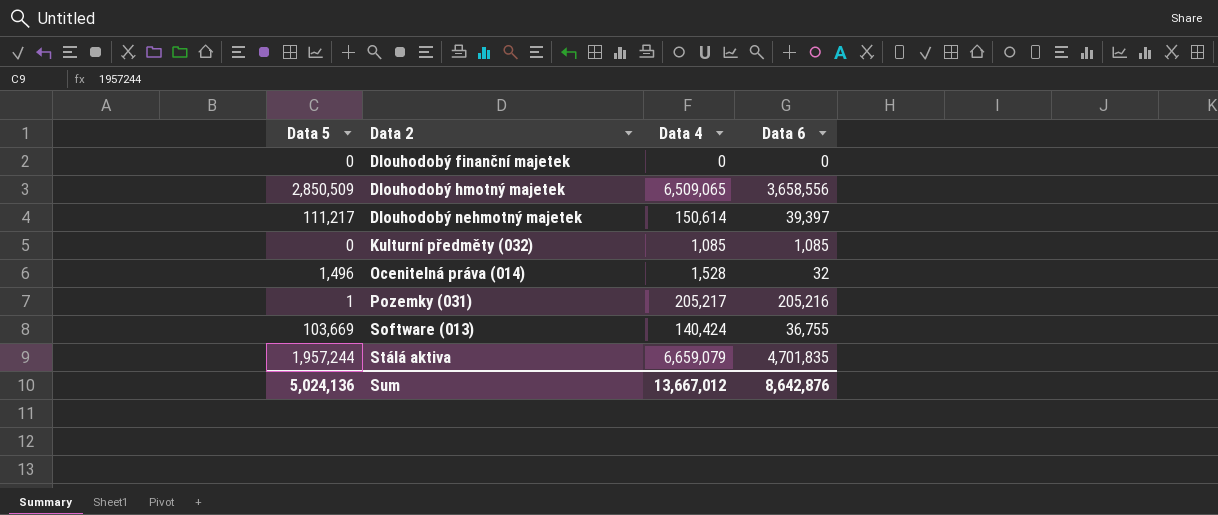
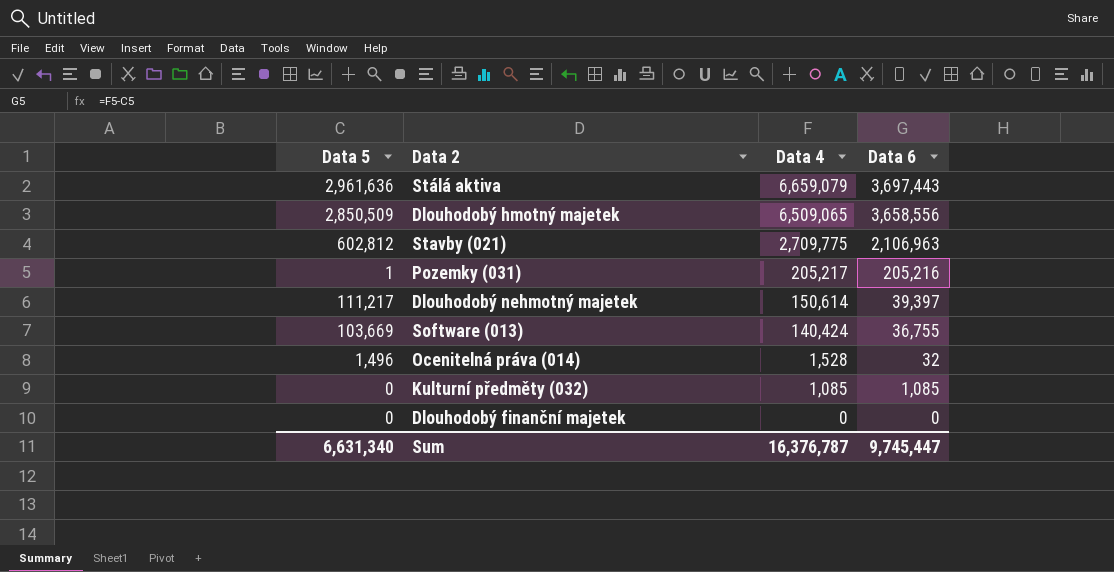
row order: Data 2 ascending -> Data 4 descending
Stálá aktiva | Data 5: 1,957,244 -> 2,961,636
Stálá aktiva | Data 6: 4,701,835 -> 3,697,443
row Stavby (021): none -> 602,812 | 2,709,775 | 2,106,963
Sum | Data 5: 5,024,136 -> 6,631,340
Sum | Data 4: 13,667,012 -> 16,376,787
Sum | Data 6: 8,642,876 -> 9,745,447

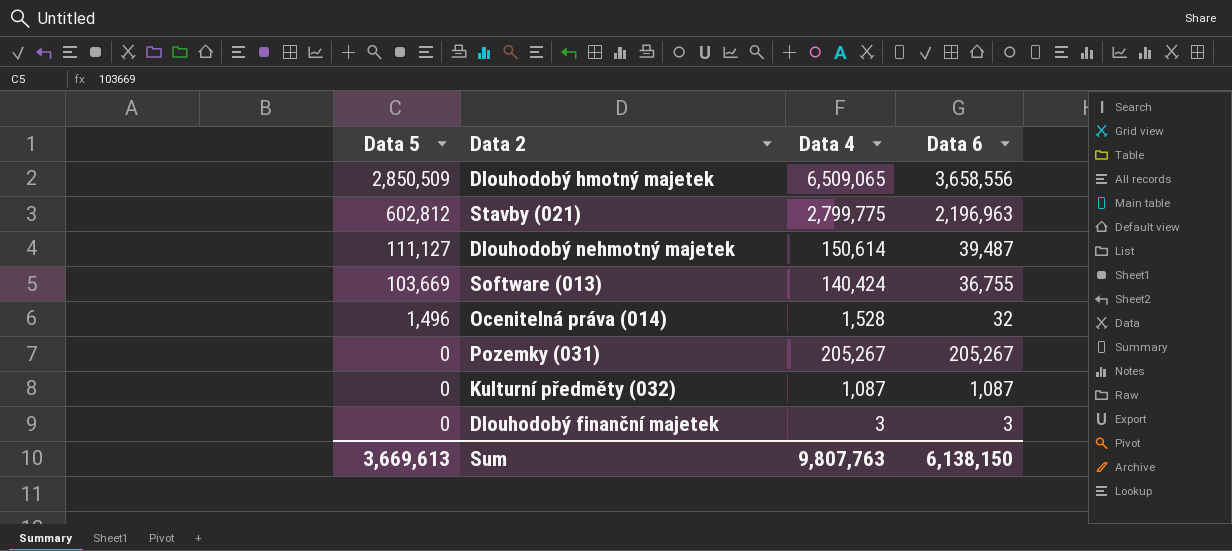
row order: Data 4 descending -> Data 5 descending
row Stálá aktiva: 2,961,636 | 6,659,079 | 3,697,443 -> none
Stavby (021) | Data 4: 2,709,775 -> 2,799,775
Stavby (021) | Data 6: 2,106,963 -> 2,196,963
Dlouhodobý nehmotný majetek | Data 5: 111,217 -> 111,127
Dlouhodobý nehmotný majetek | Data 6: 39,397 -> 39,487
Pozemky (031) | Data 5: 1 -> 0
Pozemky (031) | Data 4: 205,217 -> 205,267
Pozemky (031) | Data 6: 205,216 -> 205,267
Kulturní předměty (032) | Data 4: 1,085 -> 1,087
Kulturní předměty (032) | Data 6: 1,085 -> 1,087
Dlouhodobý finanční majetek | Data 4: 0 -> 3
Dlouhodobý finanční majetek | Data 6: 0 -> 3
Sum | Data 5: 6,631,340 -> 3,669,613
Sum | Data 4: 16,376,787 -> 9,807,763
Sum | Data 6: 9,745,447 -> 6,138,150

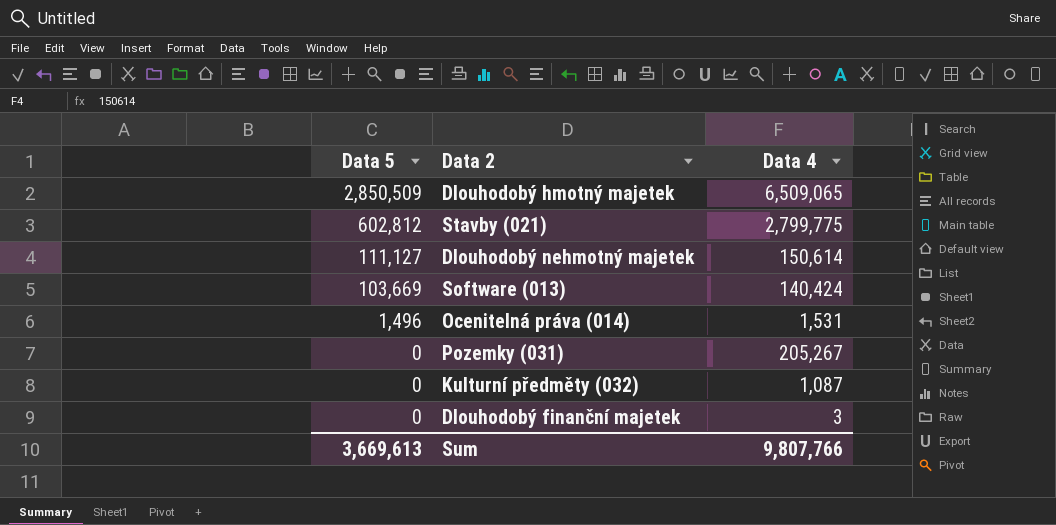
column Data 6 | formula: [Data 4] - [Data 5] -> none
Ocenitelná práva (014) | Data 4: 1,528 -> 1,531
Sum | Data 4: 9,807,763 -> 9,807,766

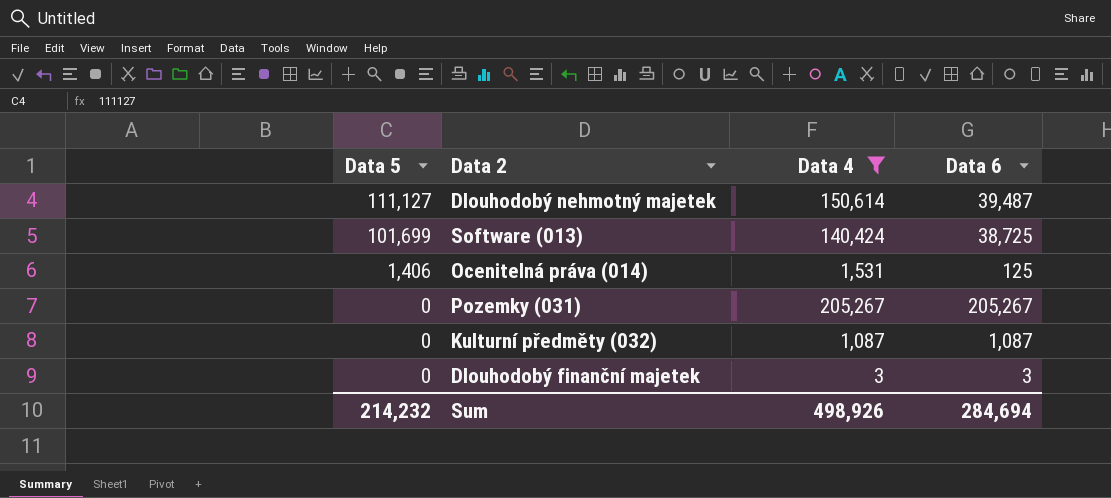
filter: none -> Data 4 <= 205,267
column Data 6 | formula: none -> [Data 4] - [Data 5]
Software (013) | Data 5: 103,669 -> 101,699
Ocenitelná práva (014) | Data 5: 1,496 -> 1,406
Sum | Data 5: 3,669,613 -> 214,232
Sum | Data 4: 9,807,766 -> 498,926

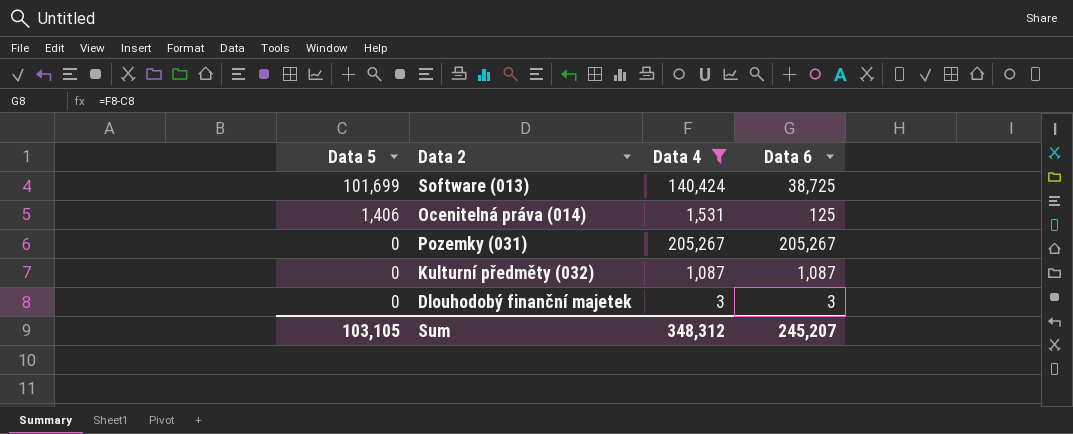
row Dlouhodobý nehmotný majetek: 111,127 | 150,614 | 39,487 -> none
Sum | Data 5: 214,232 -> 103,105
Sum | Data 4: 498,926 -> 348,312
Sum | Data 6: 284,694 -> 245,207

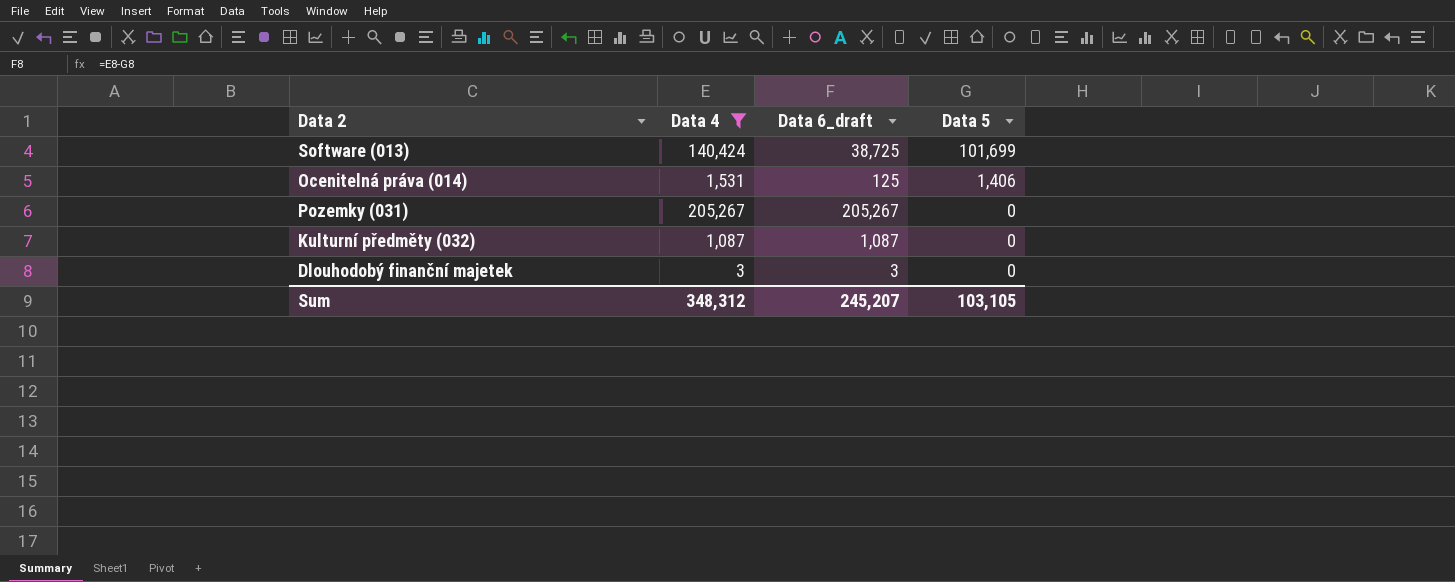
column name: Data 6 -> Data 6_draft
column Data 5 | position: 1 -> 4

